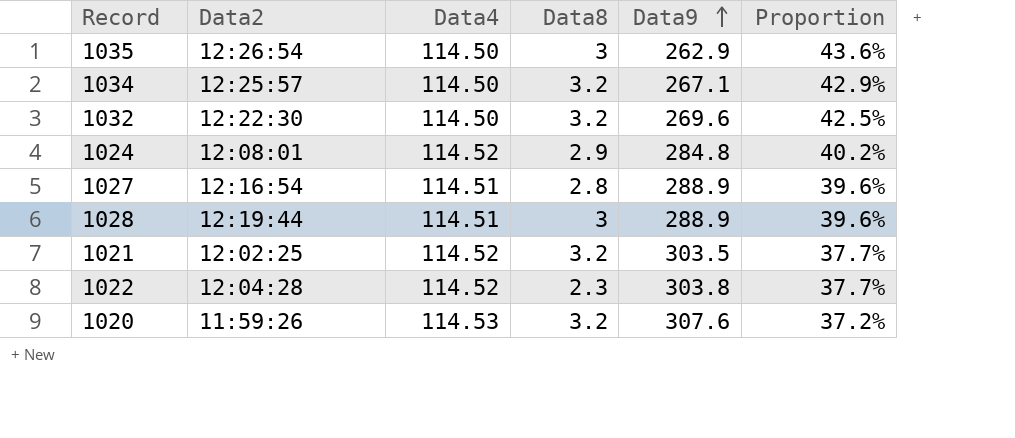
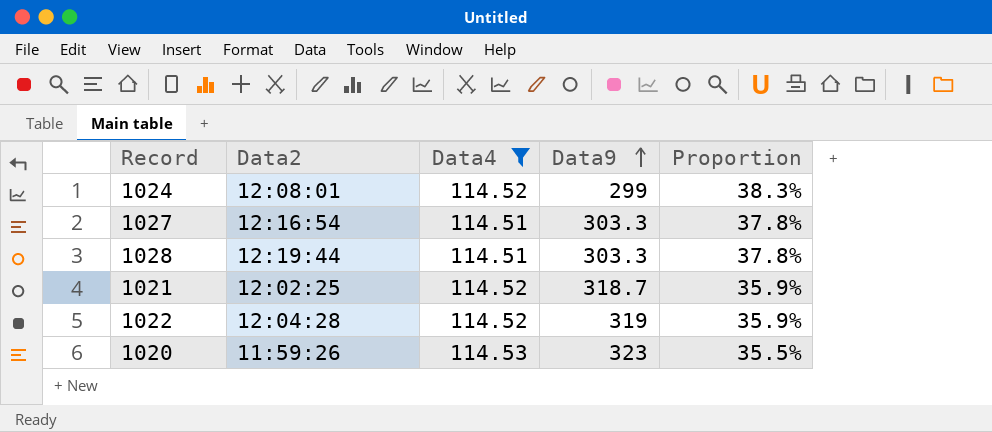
filter: none -> Data4 != 114.50
column Data8 | position: 4 -> none
1024 | Data9: 284.8 -> 299
1024 | Proportion: 40.2% -> 38.3%
1027 | Data9: 288.9 -> 303.3
1027 | Proportion: 39.6% -> 37.8%
1028 | Data9: 288.9 -> 303.3
1028 | Proportion: 39.6% -> 37.8%
1021 | Data9: 303.5 -> 318.7
1021 | Proportion: 37.7% -> 35.9%
1022 | Data9: 303.8 -> 319
1022 | Proportion: 37.7% -> 35.9%
1020 | Data9: 307.6 -> 323
1020 | Proportion: 37.2% -> 35.5%

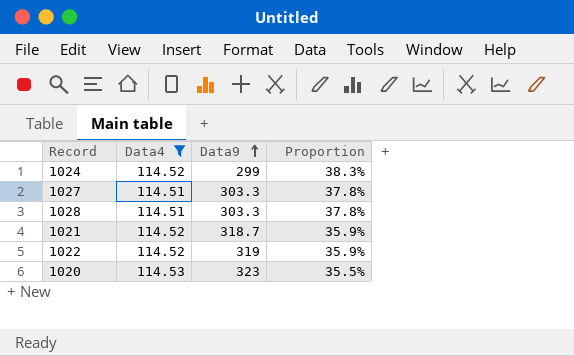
column Data2 | position: 2 -> none

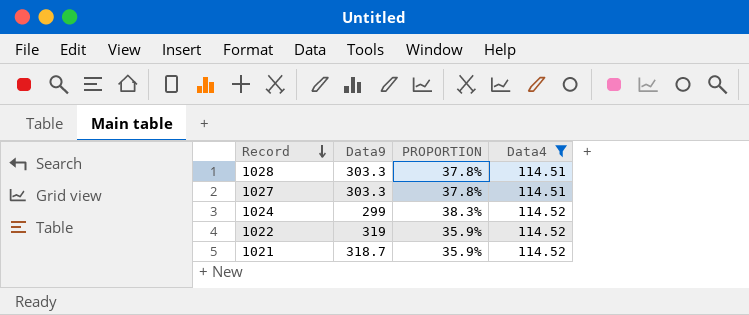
row order: Data9 ascending -> Record descending
column name: Proportion -> PROPORTION
column Data4 | position: 2 -> 4
row 1020: 114.53 | 323 | 35.5% -> none

